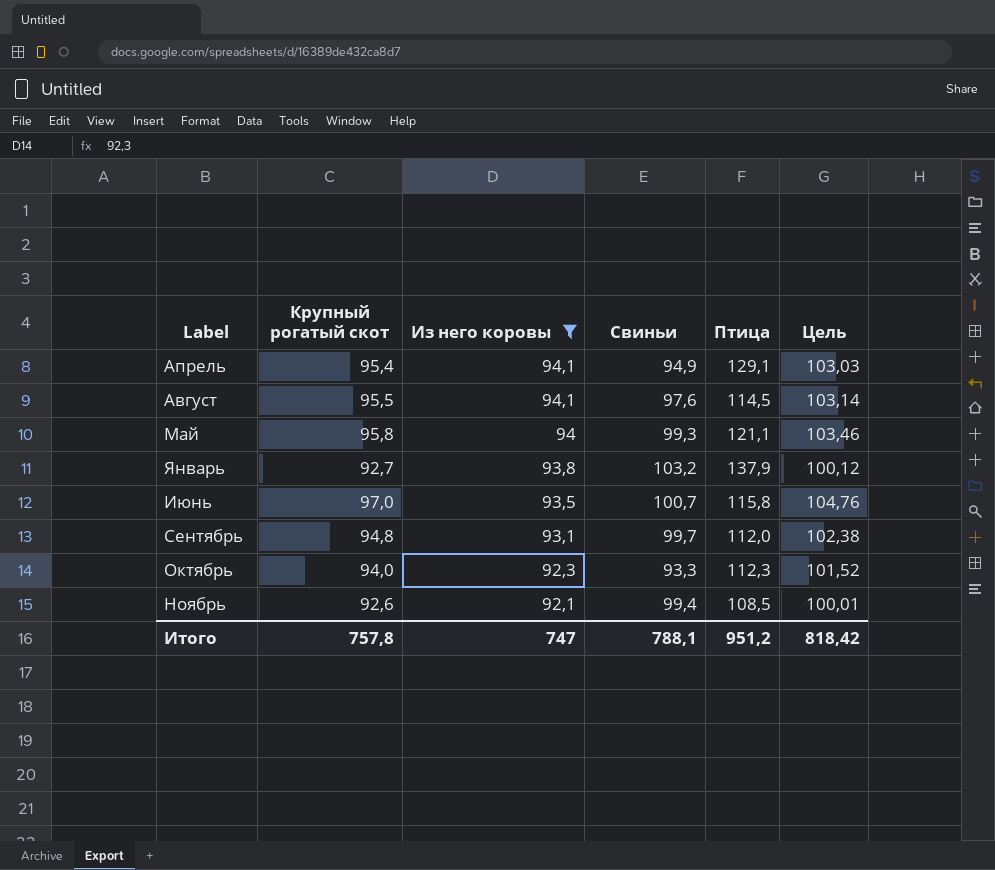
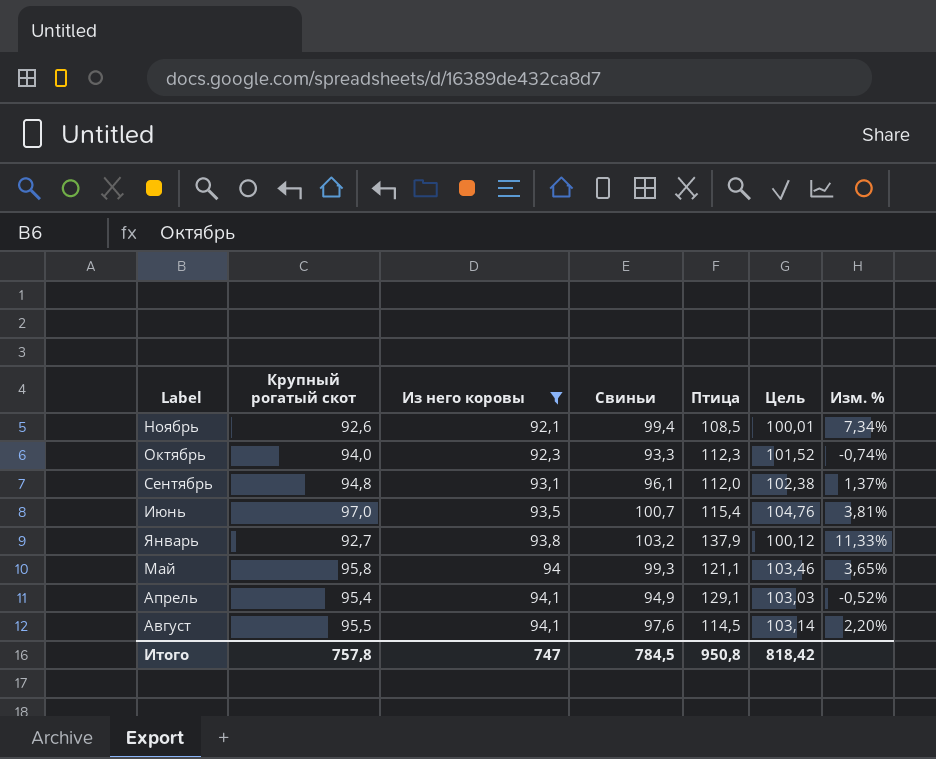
row order: Из него коровы descending -> Из него коровы ascending
column Изм. % | formula: none -> ([Свиньи] - [Крупный рогатый скот]) / [Крупный рогатый скот]
Сентябрь | Свиньи: 99,7 -> 96,1
Июнь | Птица: 115,8 -> 115,4
Итого | Свиньи: 788,1 -> 784,5
Итого | Птица: 951,2 -> 950,8

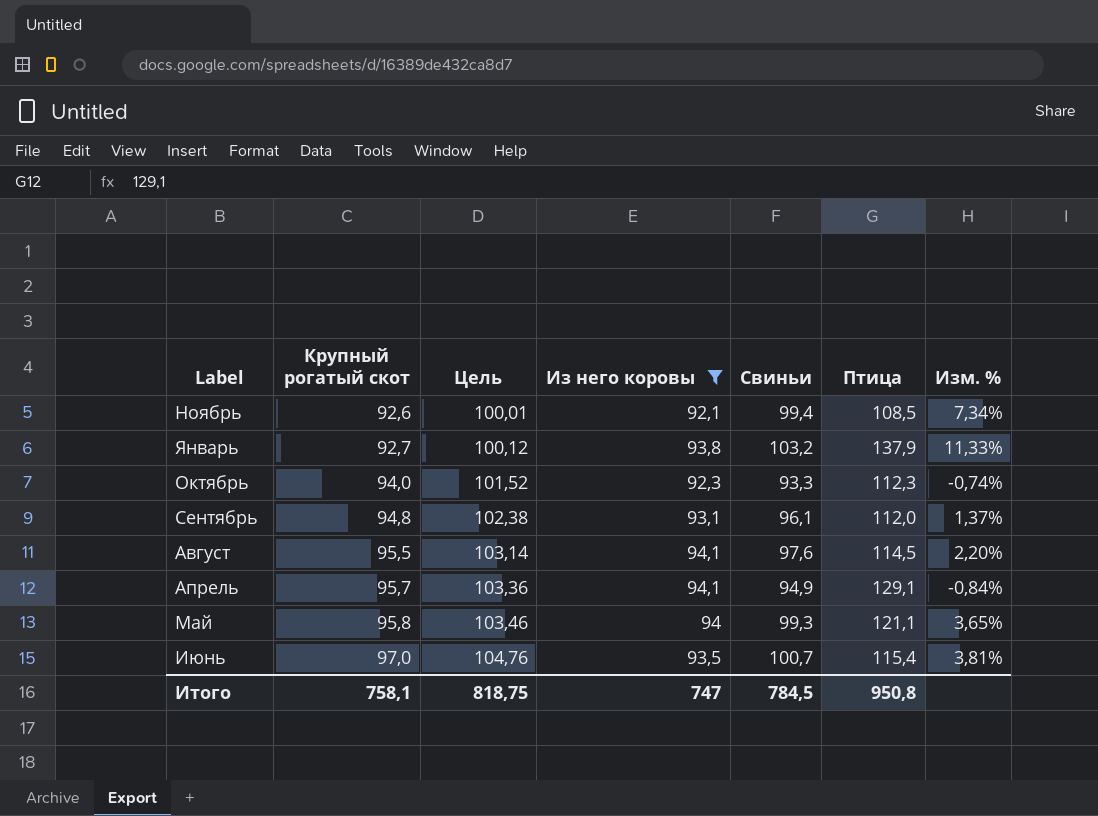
row order: Из него коровы ascending -> Крупный рогатый скот ascending
column Цель | position: 6 -> 3
Апрель | Крупный рогатый скот: 95,4 -> 95,7
Апрель | Цель: 103,03 -> 103,36
Апрель | Изм. %: -0,52% -> -0,84%
Итого | Крупный рогатый скот: 757,8 -> 758,1
Итого | Цель: 818,42 -> 818,75

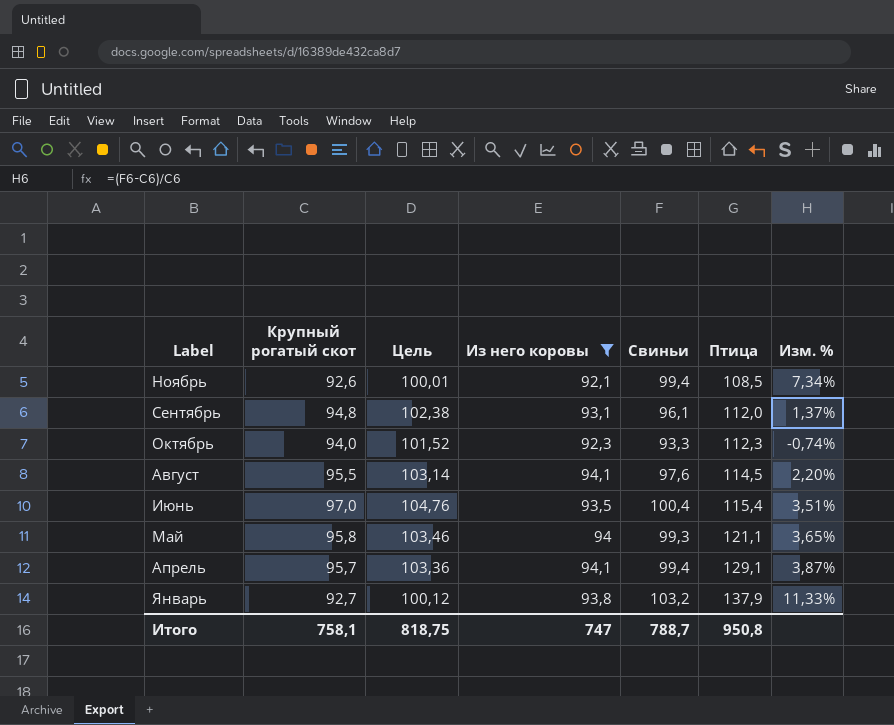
row order: Крупный рогатый скот ascending -> Птица ascending
Июнь | Свиньи: 100,7 -> 100,4
Июнь | Изм. %: 3,81% -> 3,51%
Апрель | Свиньи: 94,9 -> 99,4
Апрель | Изм. %: -0,84% -> 3,87%
Итого | Свиньи: 784,5 -> 788,7

